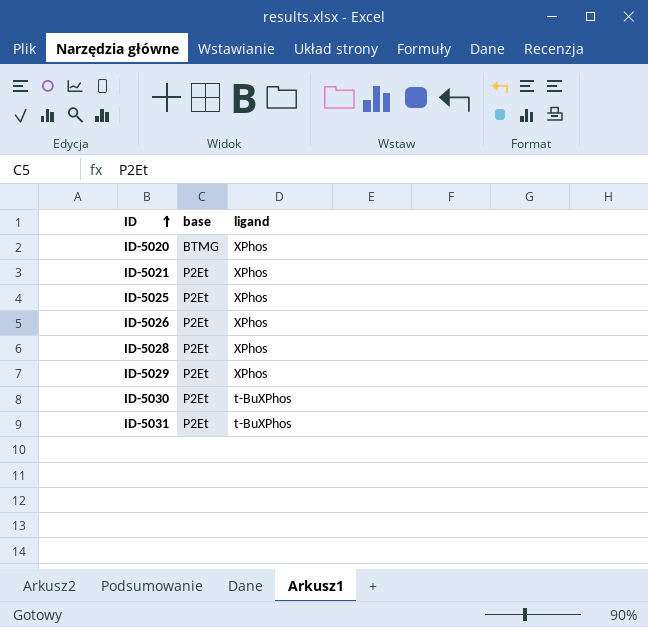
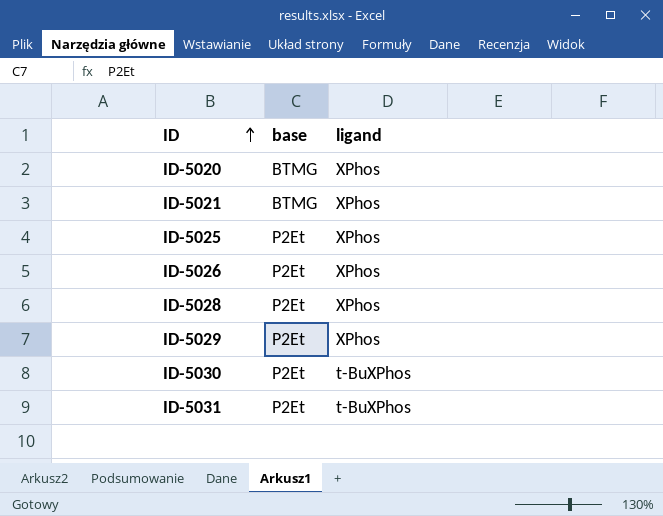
ID-5021 | base: P2Et -> BTMG

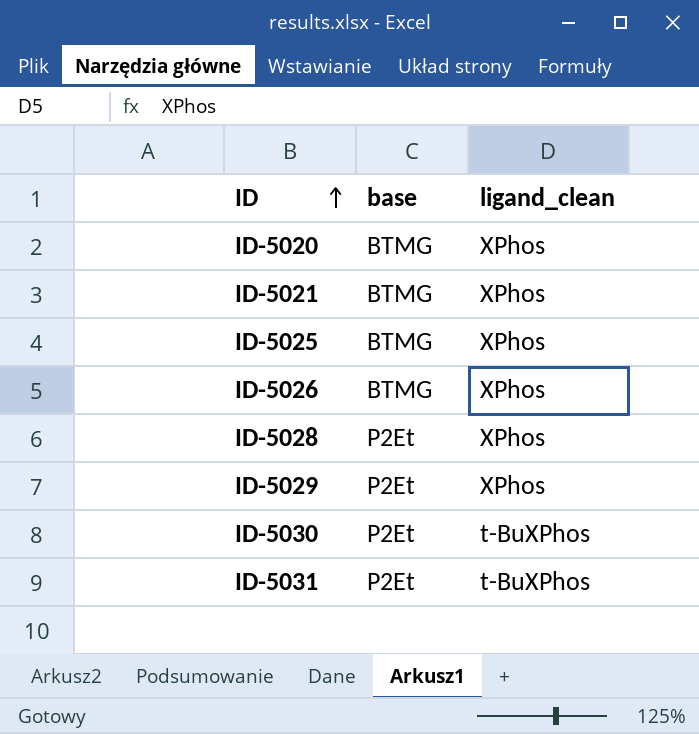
column name: ligand -> ligand_clean
ID-5025 | base: P2Et -> BTMG
ID-5026 | base: P2Et -> BTMG

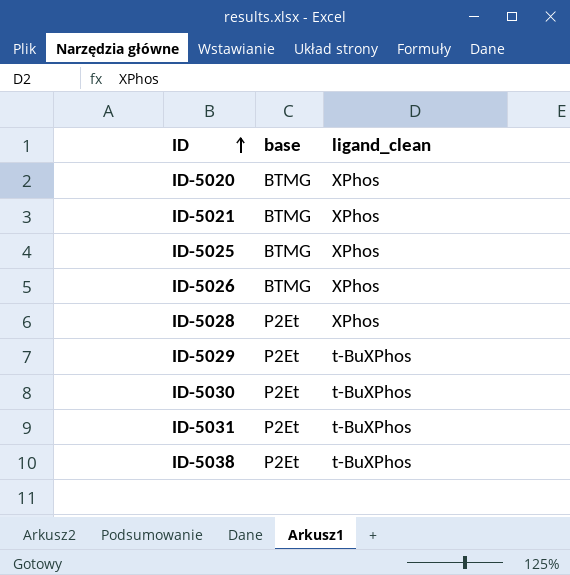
ID-5029 | ligand_clean: XPhos -> t-BuXPhos
row ID-5038: none -> P2Et | t-BuXPhos

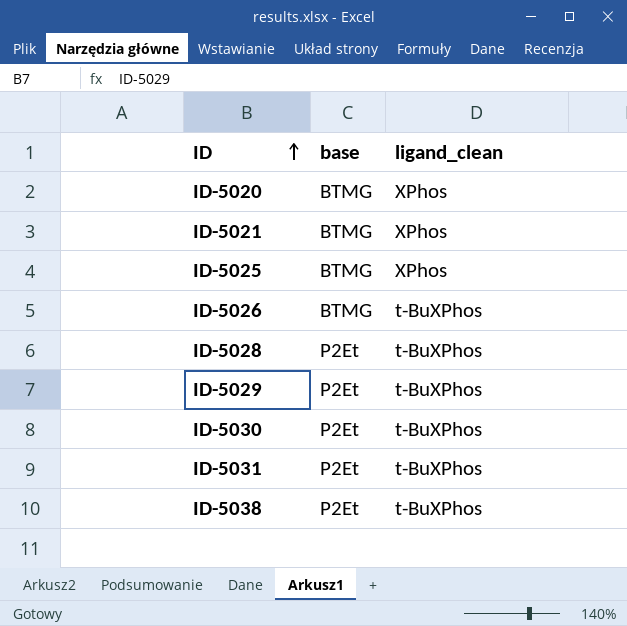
ID-5026 | ligand_clean: XPhos -> t-BuXPhos
ID-5028 | ligand_clean: XPhos -> t-BuXPhos

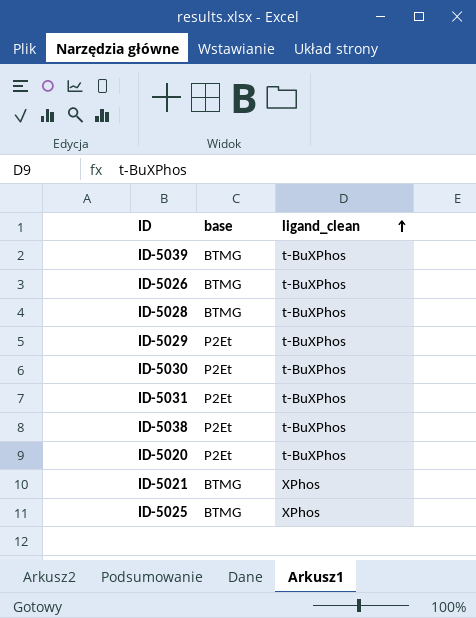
row order: ID ascending -> ligand_clean ascending
row ID-5039: none -> BTMG | t-BuXPhos
ID-5028 | base: P2Et -> BTMG
ID-5020 | base: BTMG -> P2Et
ID-5020 | ligand_clean: XPhos -> t-BuXPhos

